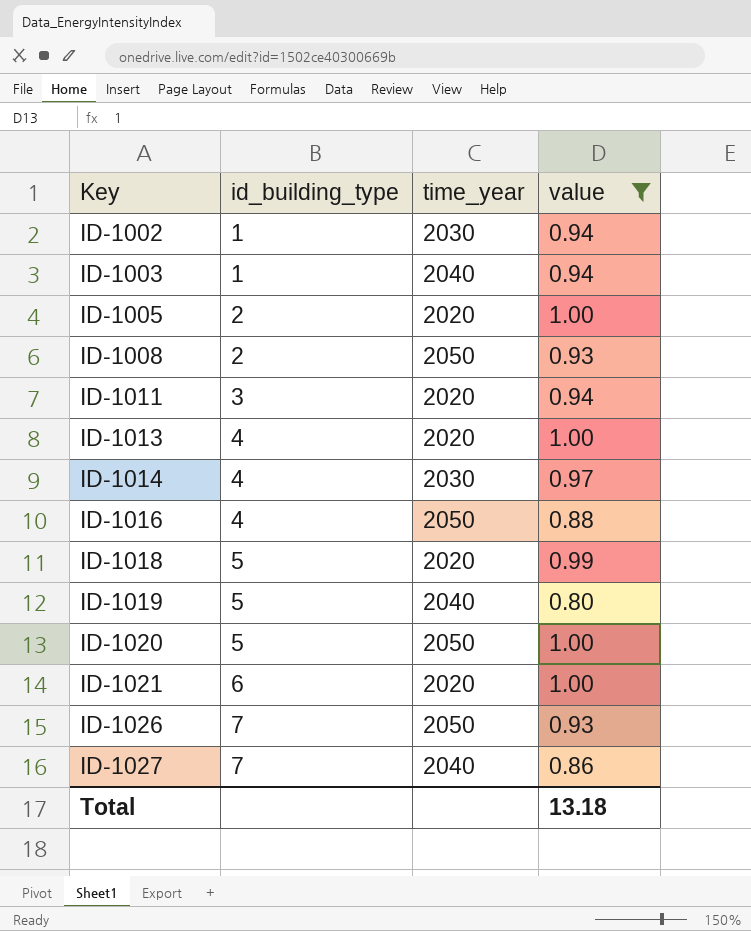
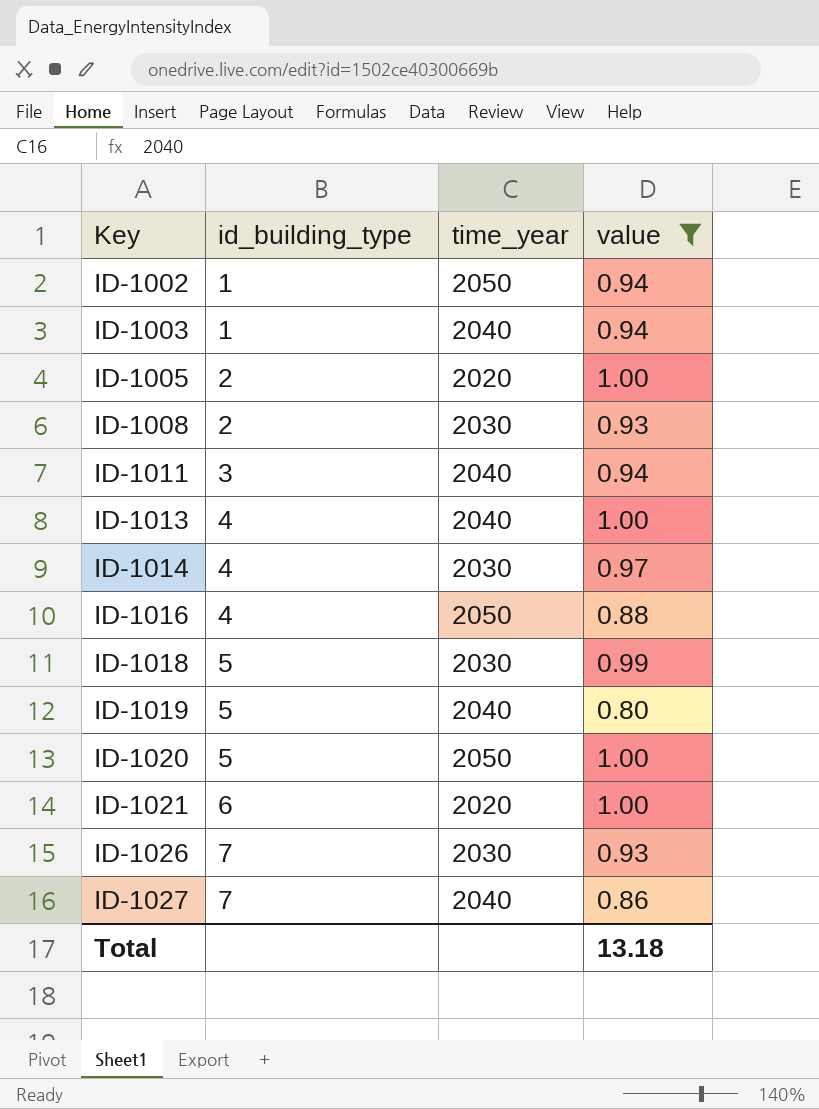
ID-1002 | time_year: 2030 -> 2050
ID-1008 | time_year: 2050 -> 2030
ID-1011 | time_year: 2020 -> 2040
ID-1013 | time_year: 2020 -> 2040
ID-1018 | time_year: 2020 -> 2030
ID-1026 | time_year: 2050 -> 2030

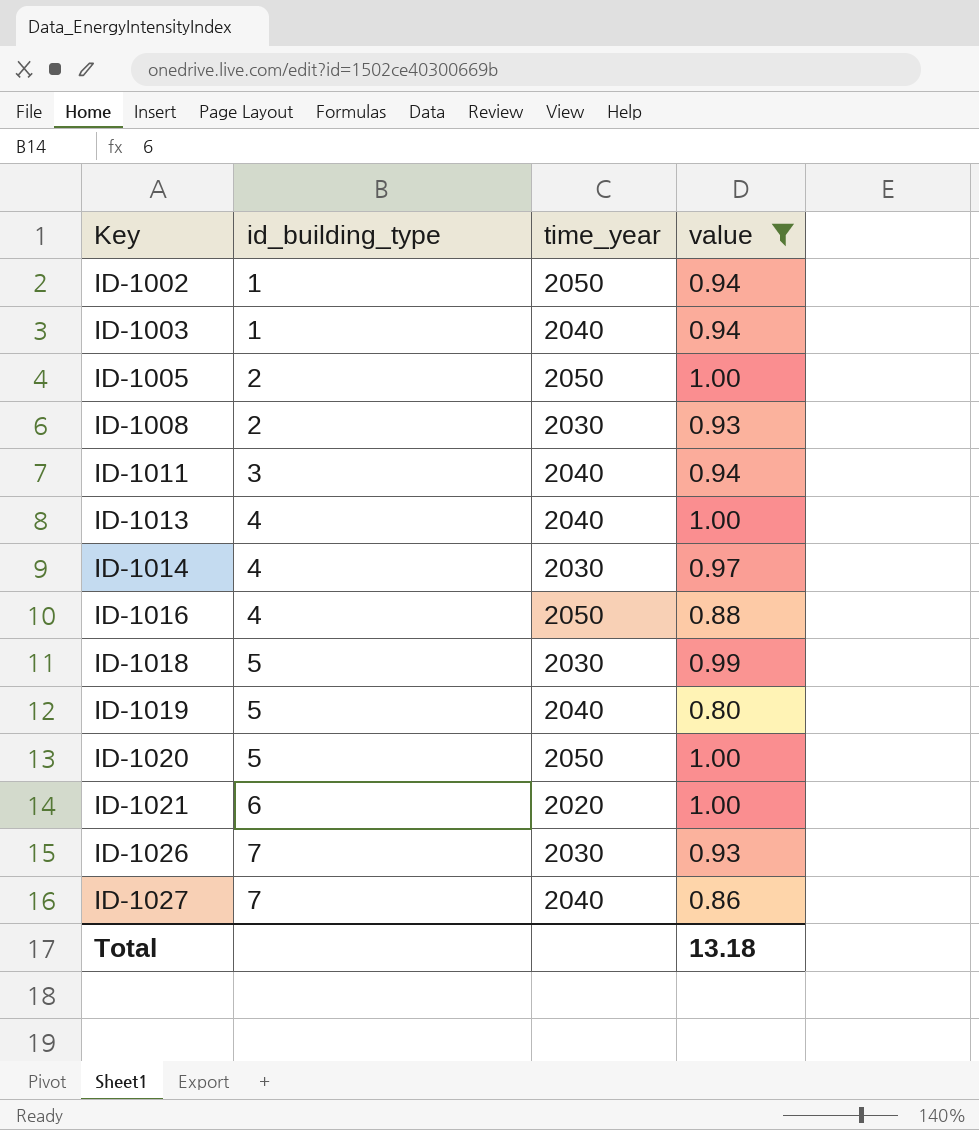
ID-1005 | time_year: 2020 -> 2050

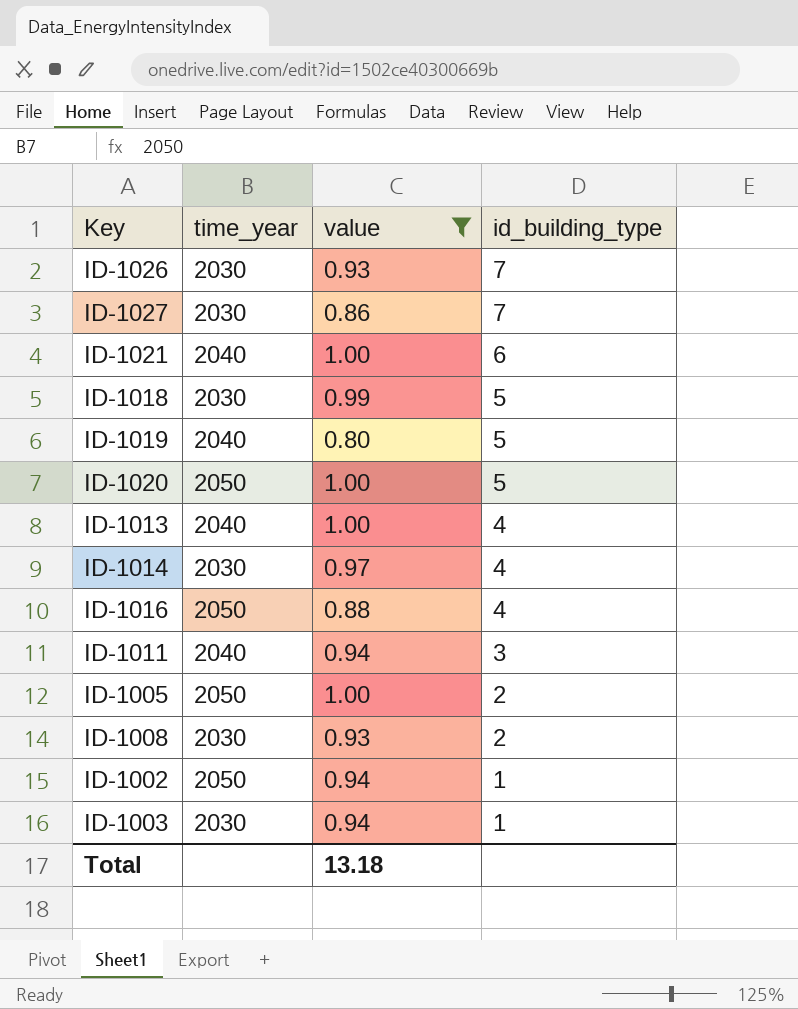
row order: Key ascending -> id_building_type descending
column id_building_type | position: 2 -> 4
ID-1027 | time_year: 2040 -> 2030
ID-1021 | time_year: 2020 -> 2040
ID-1003 | time_year: 2040 -> 2030

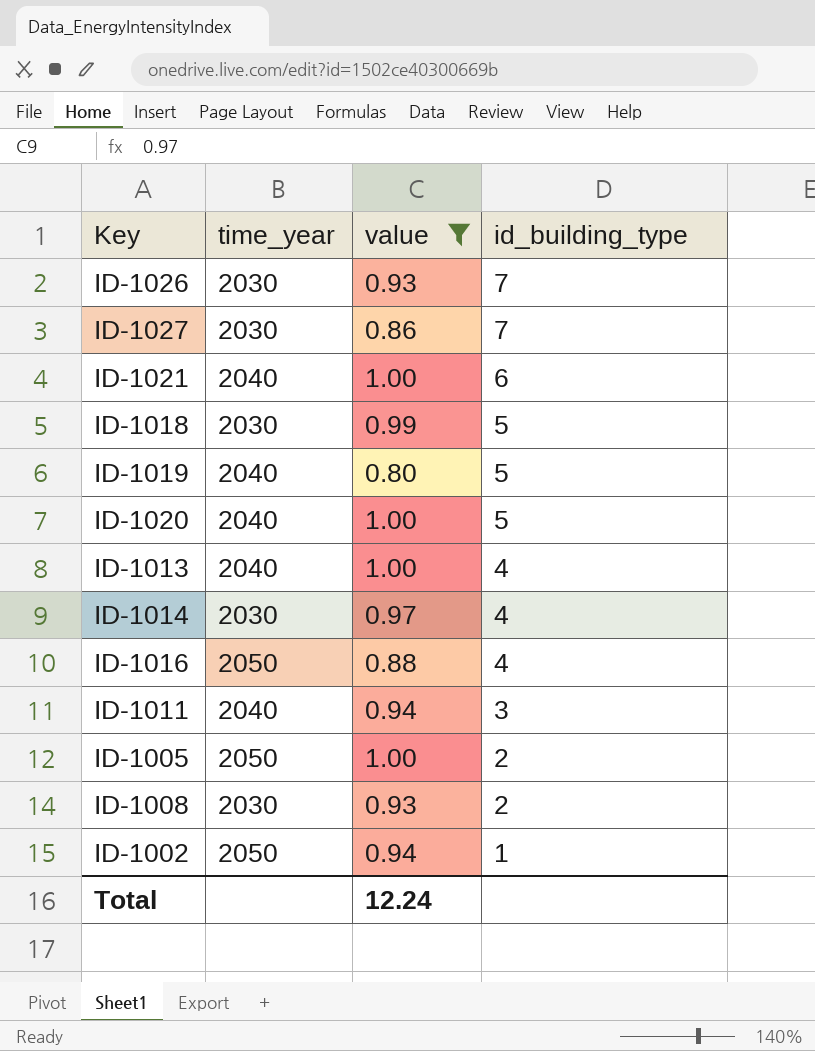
row ID-1003: 2030 | 0.94 | 1 -> none
ID-1020 | time_year: 2050 -> 2040
Total | value: 13.18 -> 12.24

